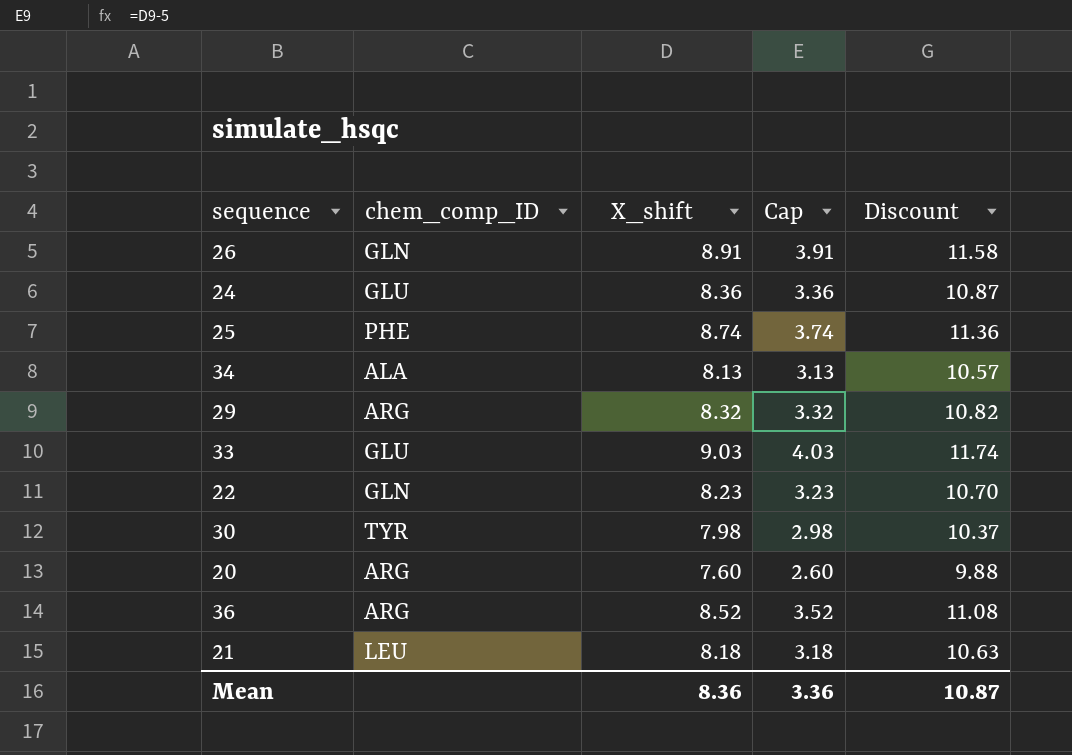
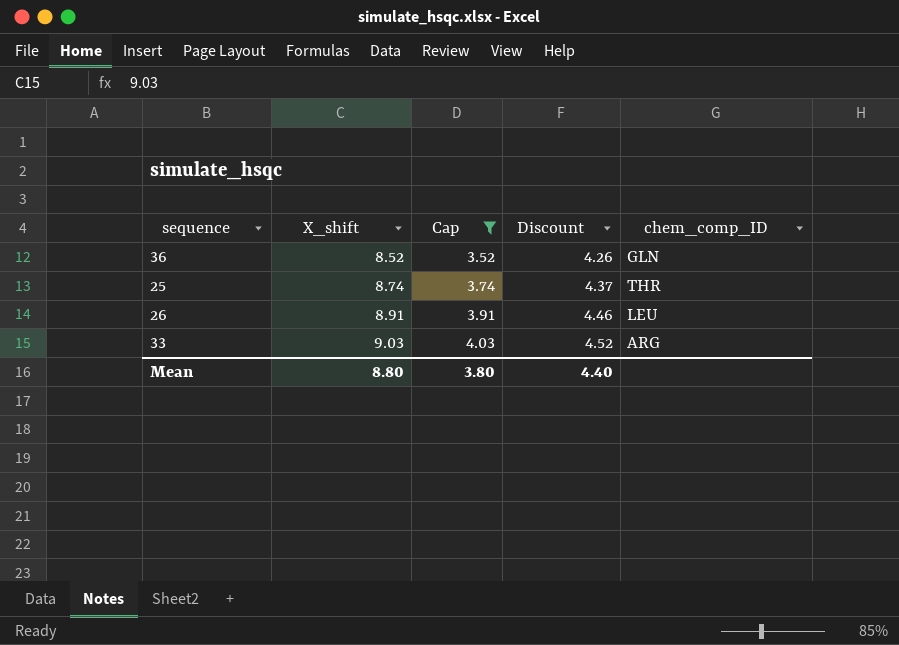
filter: none -> Cap >= 3.52
row order: none -> X_shift ascending
column Discount | formula: [X_shift] * 1.3 -> [X_shift] * 0.5
column chem_comp_ID | position: 2 -> 5
36 | chem_comp_ID: ARG -> GLN
25 | chem_comp_ID: PHE -> THR
26 | chem_comp_ID: GLN -> LEU
33 | chem_comp_ID: GLU -> ARG
Mean | X_shift: 8.36 -> 8.80
Mean | Cap: 3.36 -> 3.80
Mean | Discount: 10.87 -> 4.40

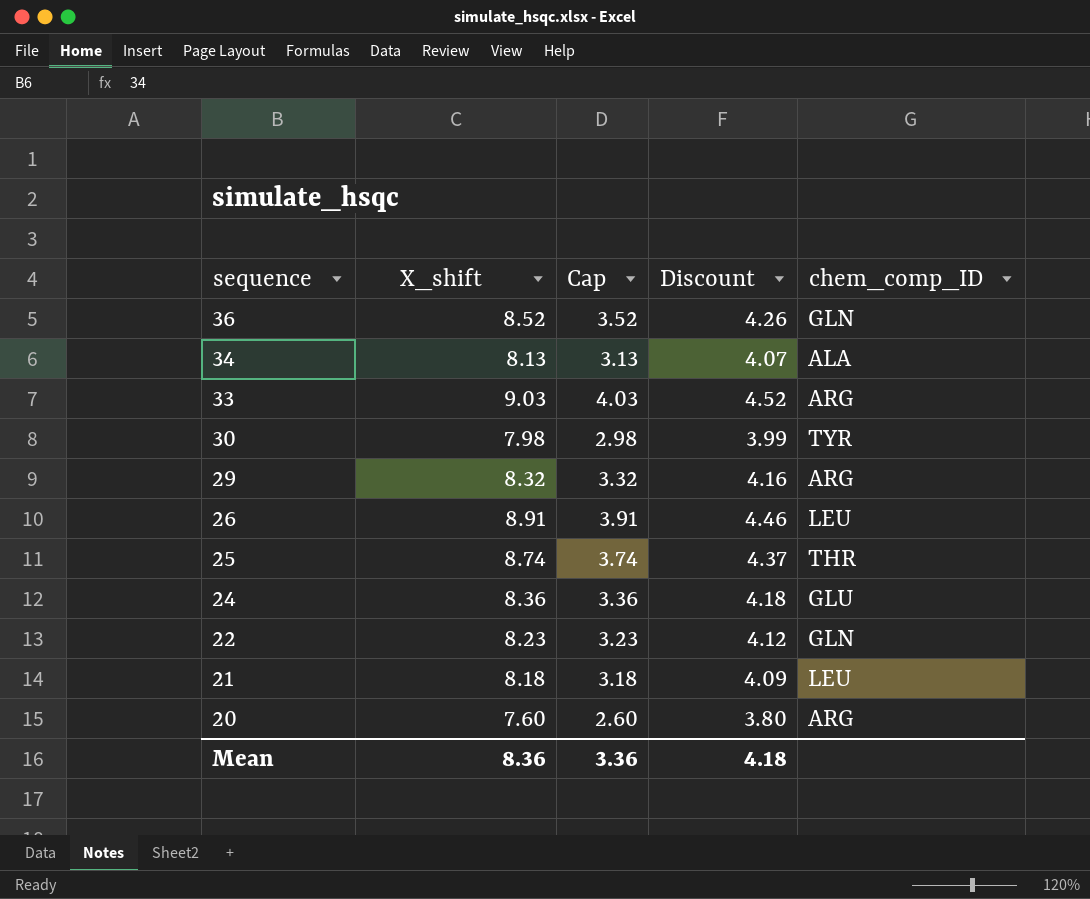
filter: Cap >= 3.52 -> none
row order: X_shift ascending -> sequence descending
Mean | X_shift: 8.80 -> 8.36
Mean | Cap: 3.80 -> 3.36
Mean | Discount: 4.40 -> 4.18

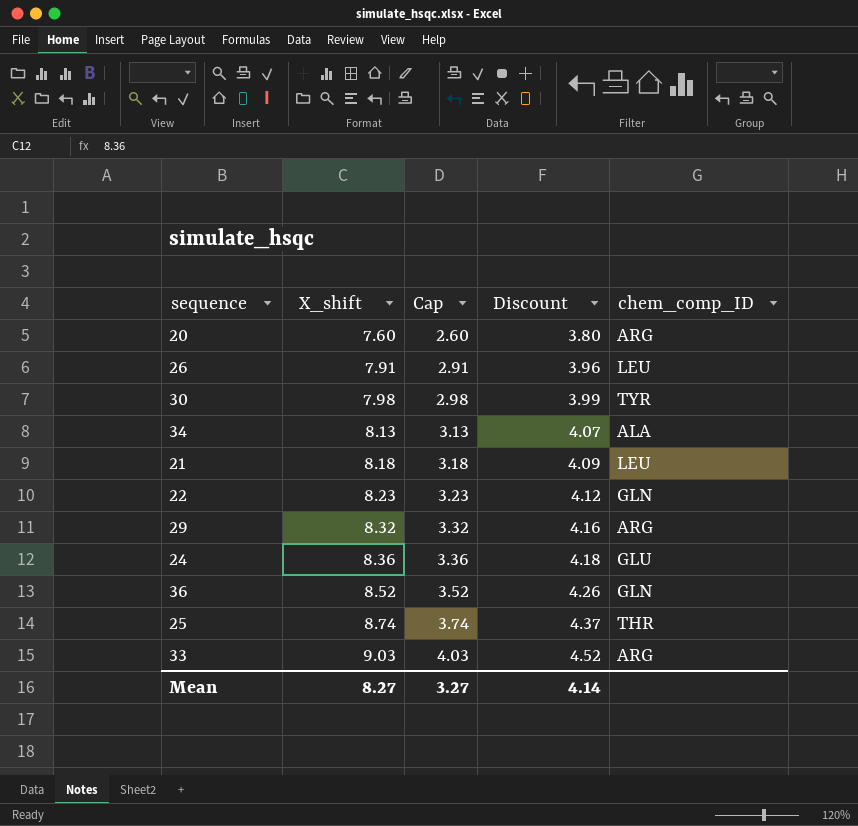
row order: sequence descending -> X_shift ascending
26 | X_shift: 8.91 -> 7.91
26 | Cap: 3.91 -> 2.91
26 | Discount: 4.46 -> 3.96
Mean | X_shift: 8.36 -> 8.27
Mean | Cap: 3.36 -> 3.27
Mean | Discount: 4.18 -> 4.14

